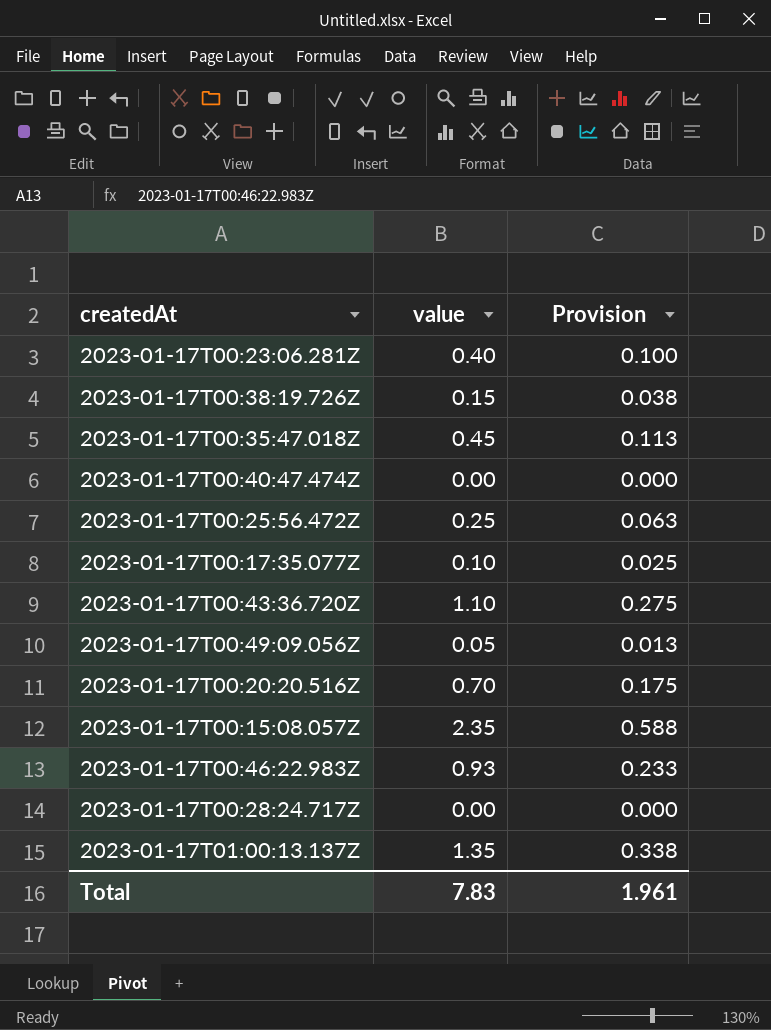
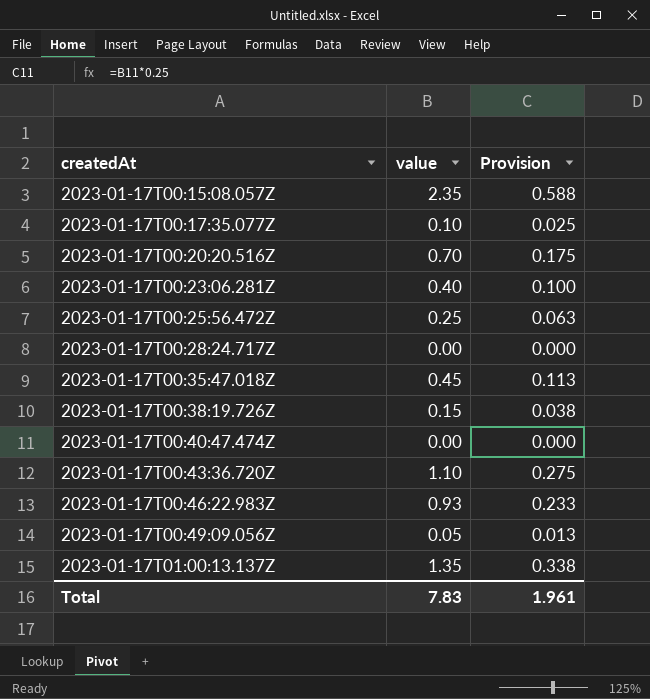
row order: none -> createdAt ascending

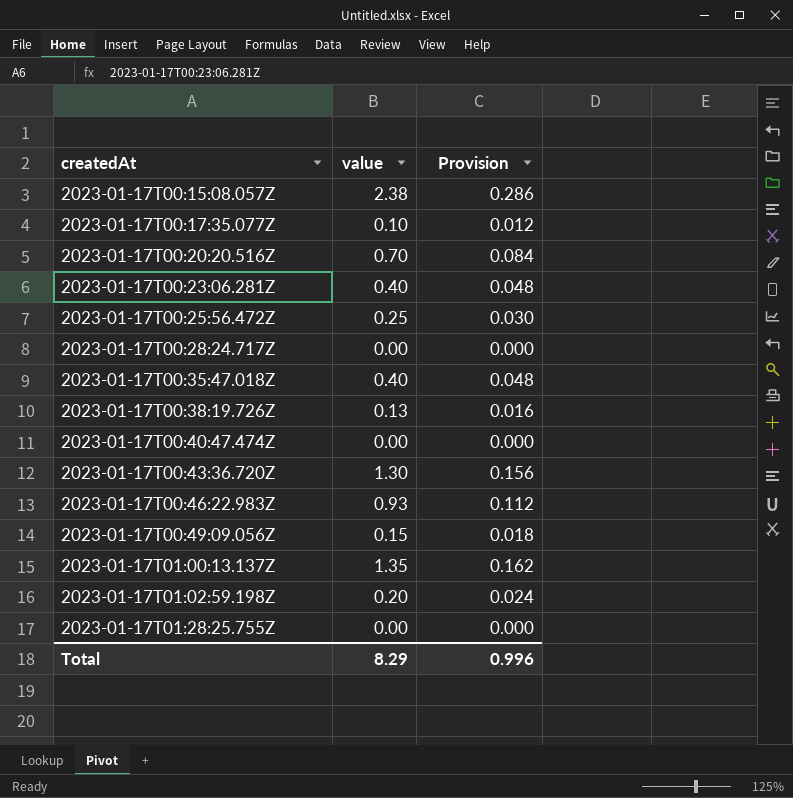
column Provision | formula: [value] * 0.25 -> [value] * 0.12
2023-01-17T00:15:08.057Z | value: 2.35 -> 2.38
2023-01-17T00:35:47.018Z | value: 0.45 -> 0.40
2023-01-17T00:38:19.726Z | value: 0.15 -> 0.13
2023-01-17T00:43:36.720Z | value: 1.10 -> 1.30
2023-01-17T00:49:09.056Z | value: 0.05 -> 0.15
row 2023-01-17T01:02:59.198Z: none -> 0.20 | 0.024
row 2023-01-17T01:28:25.755Z: none -> 0.00 | 0.000
Total | value: 7.83 -> 8.29
Total | Provision: 1.961 -> 0.996

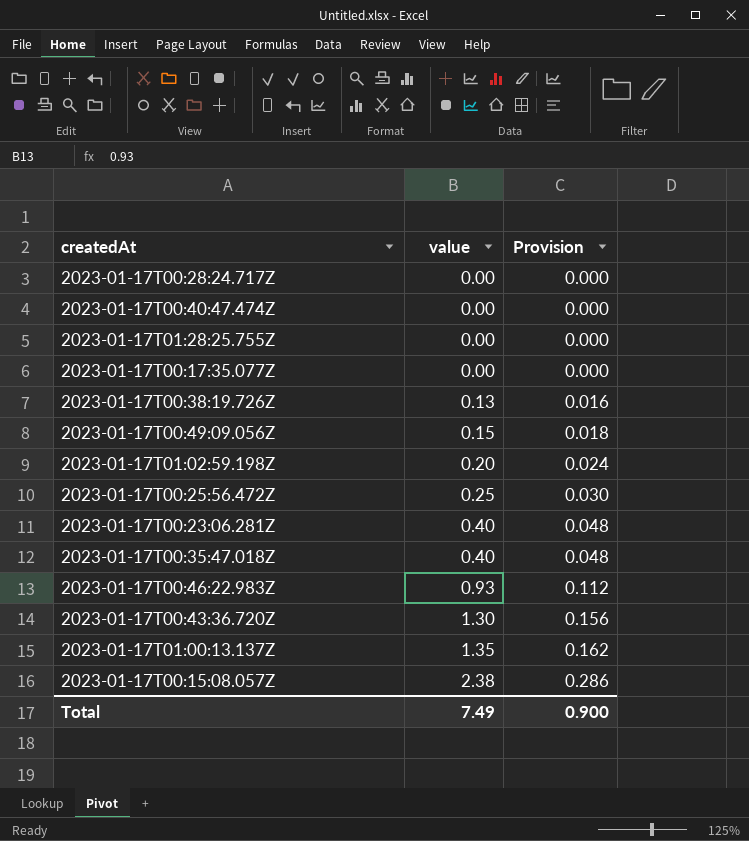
row order: createdAt ascending -> value ascending
row 2023-01-17T00:20:20.516Z: 0.70 | 0.084 -> none
2023-01-17T00:17:35.077Z | value: 0.10 -> 0.00
2023-01-17T00:17:35.077Z | Provision: 0.012 -> 0.000
Total | value: 8.29 -> 7.49
Total | Provision: 0.996 -> 0.900

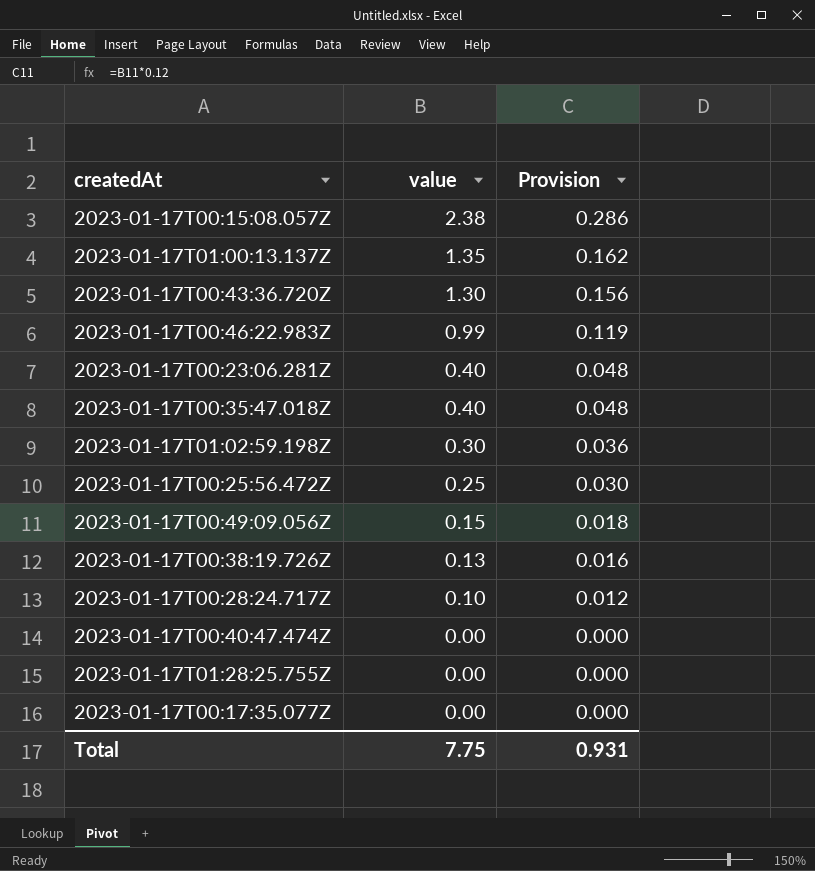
row order: value ascending -> value descending
2023-01-17T00:46:22.983Z | value: 0.93 -> 0.99
2023-01-17T00:46:22.983Z | Provision: 0.112 -> 0.119
2023-01-17T01:02:59.198Z | value: 0.20 -> 0.30
2023-01-17T01:02:59.198Z | Provision: 0.024 -> 0.036
2023-01-17T00:28:24.717Z | value: 0.00 -> 0.10
2023-01-17T00:28:24.717Z | Provision: 0.000 -> 0.012
Total | value: 7.49 -> 7.75
Total | Provision: 0.900 -> 0.931

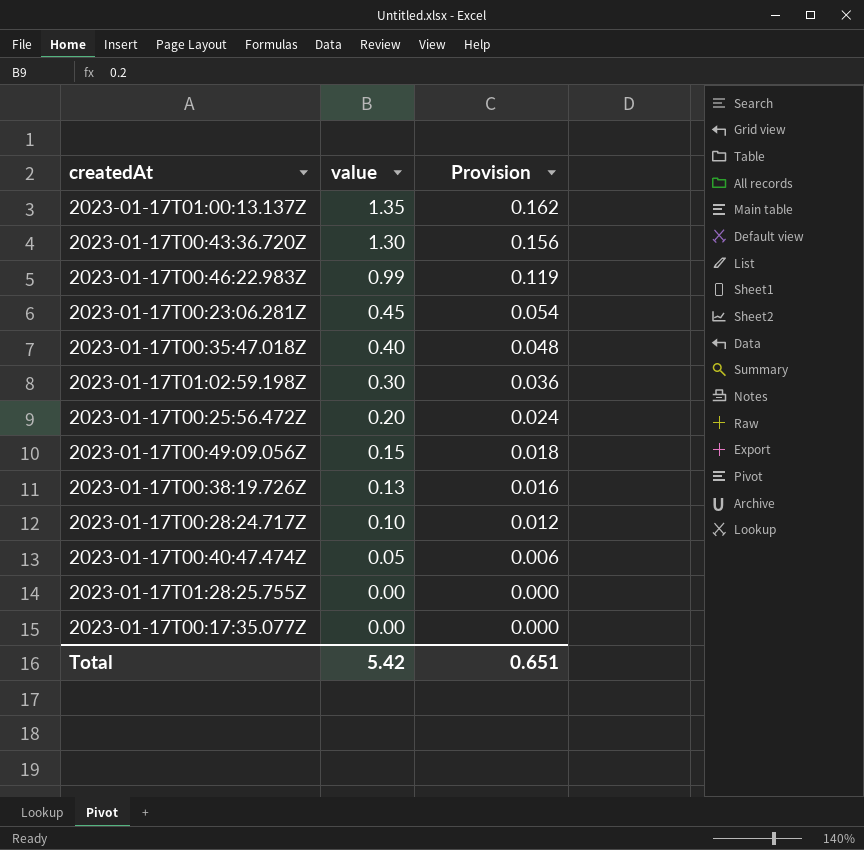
row 2023-01-17T00:15:08.057Z: 2.38 | 0.286 -> none
2023-01-17T00:23:06.281Z | value: 0.40 -> 0.45
2023-01-17T00:23:06.281Z | Provision: 0.048 -> 0.054
2023-01-17T00:25:56.472Z | value: 0.25 -> 0.20
2023-01-17T00:25:56.472Z | Provision: 0.030 -> 0.024
2023-01-17T00:40:47.474Z | value: 0.00 -> 0.05
2023-01-17T00:40:47.474Z | Provision: 0.000 -> 0.006
Total | value: 7.75 -> 5.42
Total | Provision: 0.931 -> 0.651

